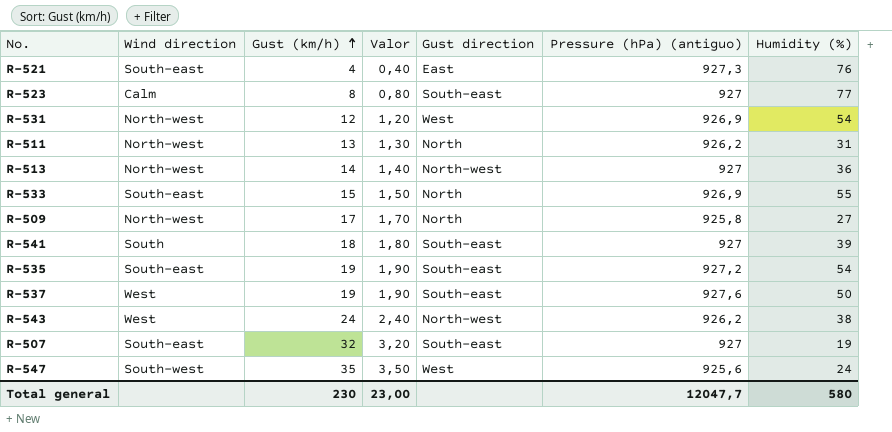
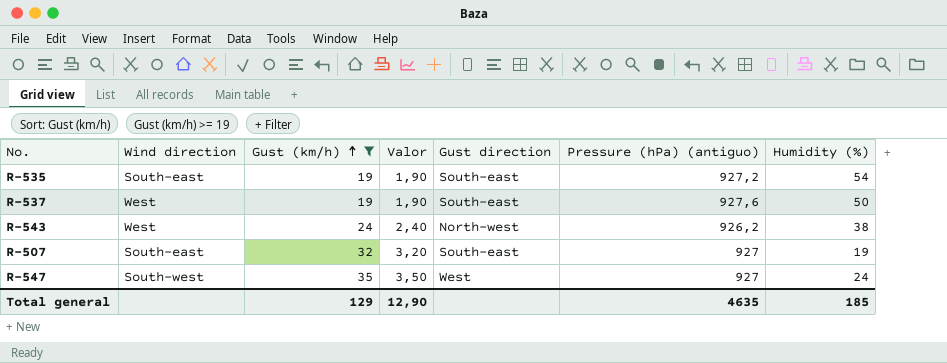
filter: none -> Gust (km/h) >= 19
R-547 | Pressure (hPa) (antiguo): 925,6 -> 927
Total general | Gust (km/h): 230 -> 129
Total general | Valor: 23,00 -> 12,90
Total general | Pressure (hPa) (antiguo): 12047,7 -> 4635
Total general | Humidity (%): 580 -> 185

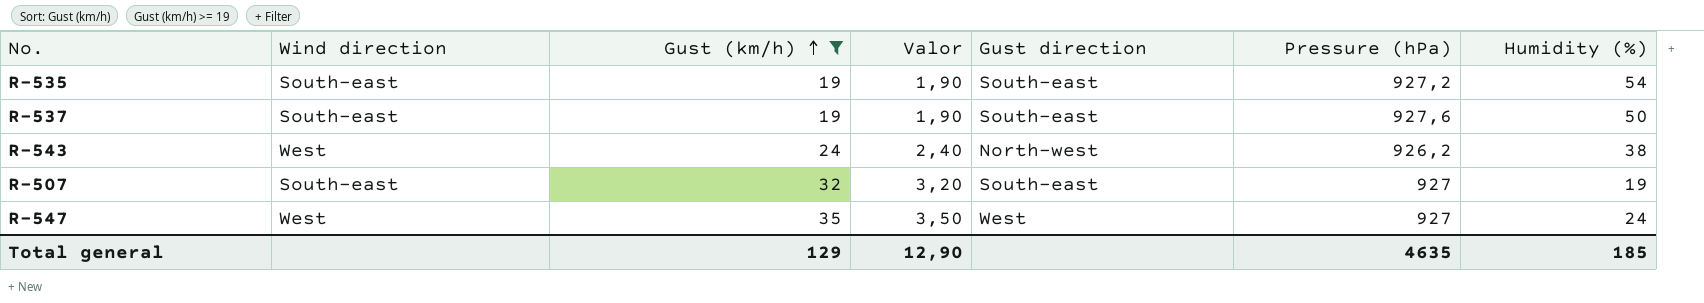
column name: Pressure (hPa) (antiguo) -> Pressure (hPa)
R-537 | Wind direction: West -> South-east
R-547 | Wind direction: South-west -> West

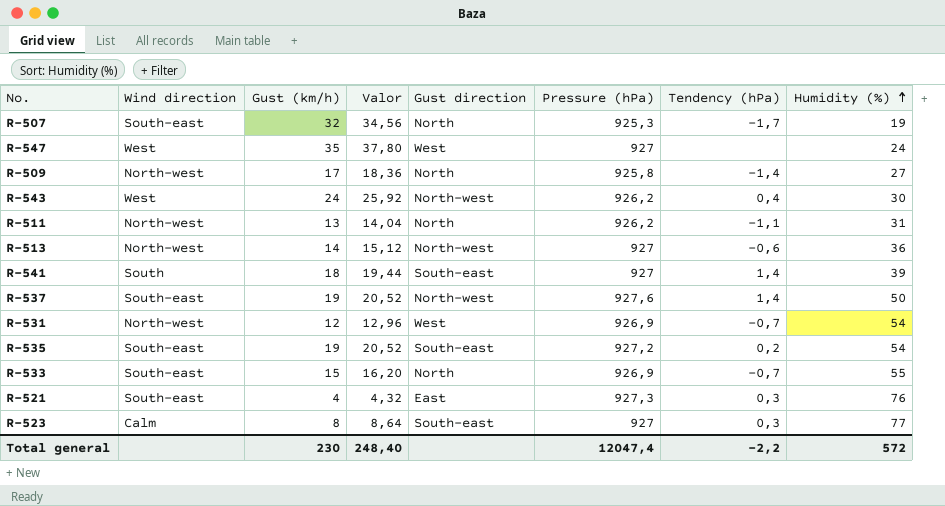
filter: Gust (km/h) >= 19 -> none
row order: Gust (km/h) ascending -> Humidity (%) ascending
column Valor | formula: [Gust (km/h)] * 0,1 -> [Gust (km/h)] * 1,08
column Tendency (hPa) | position: none -> 7
R-507 | Gust direction: South-east -> North
R-507 | Pressure (hPa): 927 -> 925,3
R-543 | Humidity (%): 38 -> 30
R-537 | Gust direction: South-east -> North-west
Total general | Gust (km/h): 129 -> 230
Total general | Valor: 12,90 -> 248,40
Total general | Pressure (hPa): 4635 -> 12047,4
Total general | Humidity (%): 185 -> 572

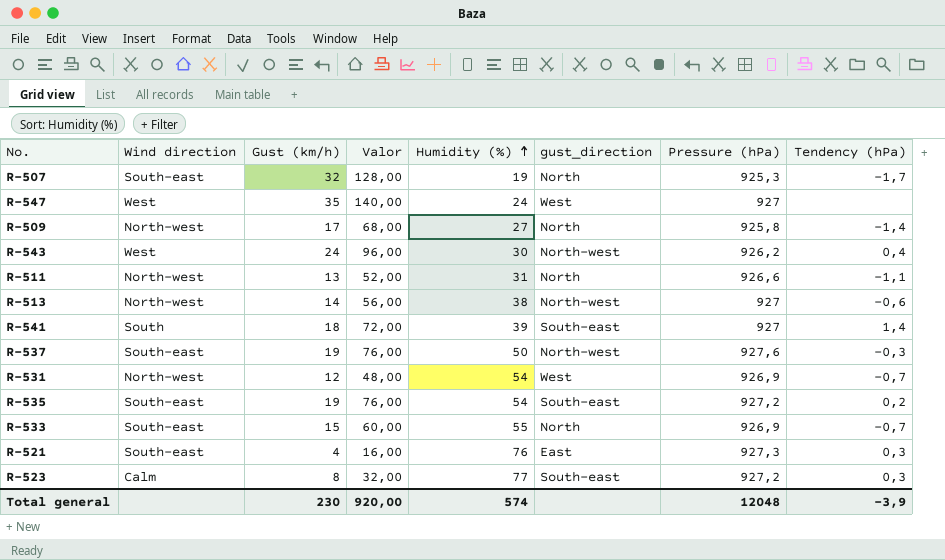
column Valor | formula: [Gust (km/h)] * 1,08 -> [Gust (km/h)] * 4
column Humidity (%) | position: 8 -> 5
column name: Gust direction -> gust_direction
R-511 | Pressure (hPa): 926,2 -> 926,6
R-513 | Humidity (%): 36 -> 38
R-537 | Tendency (hPa): 1,4 -> -0,3
R-523 | Pressure (hPa): 927 -> 927,2
Total general | Valor: 248,40 -> 920,00
Total general | Humidity (%): 572 -> 574
Total general | Pressure (hPa): 12047,4 -> 12048
Total general | Tendency (hPa): -2,2 -> -3,9

